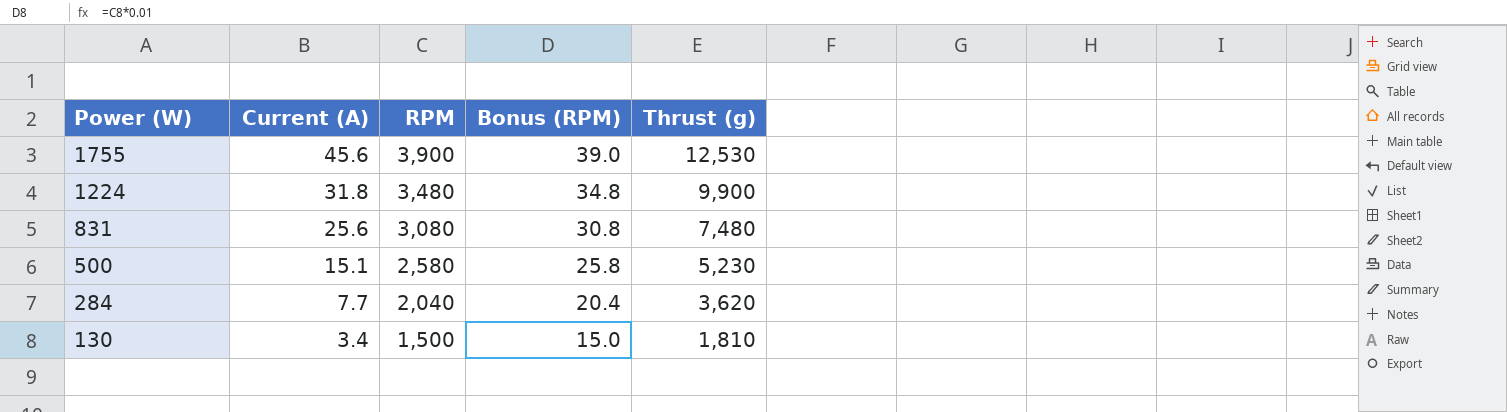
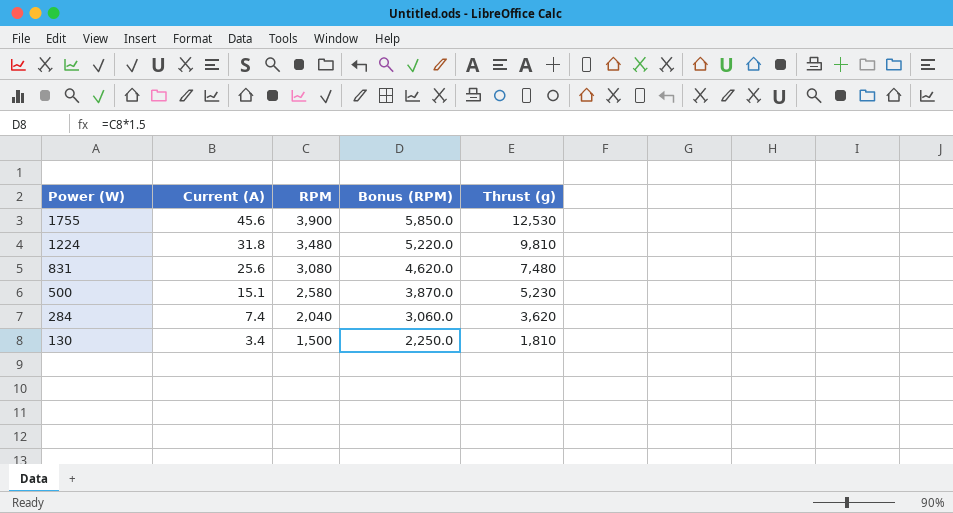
column Bonus (RPM) | formula: [RPM] * 0.01 -> [RPM] * 1.5
1224 | Thrust (g): 9,900 -> 9,810
284 | Current (A): 7.7 -> 7.4

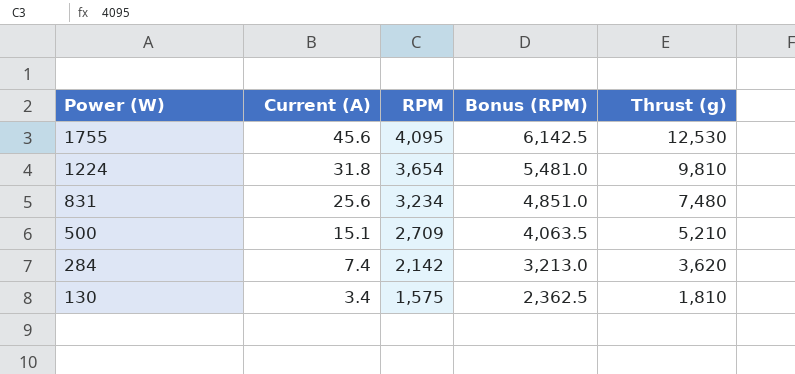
1755 | RPM: 3,900 -> 4,095
1755 | Bonus (RPM): 5,850.0 -> 6,142.5
1224 | RPM: 3,480 -> 3,654
1224 | Bonus (RPM): 5,220.0 -> 5,481.0
831 | RPM: 3,080 -> 3,234
831 | Bonus (RPM): 4,620.0 -> 4,851.0
500 | RPM: 2,580 -> 2,709
500 | Bonus (RPM): 3,870.0 -> 4,063.5
500 | Thrust (g): 5,230 -> 5,210
284 | RPM: 2,040 -> 2,142
284 | Bonus (RPM): 3,060.0 -> 3,213.0
130 | RPM: 1,500 -> 1,575
130 | Bonus (RPM): 2,250.0 -> 2,362.5

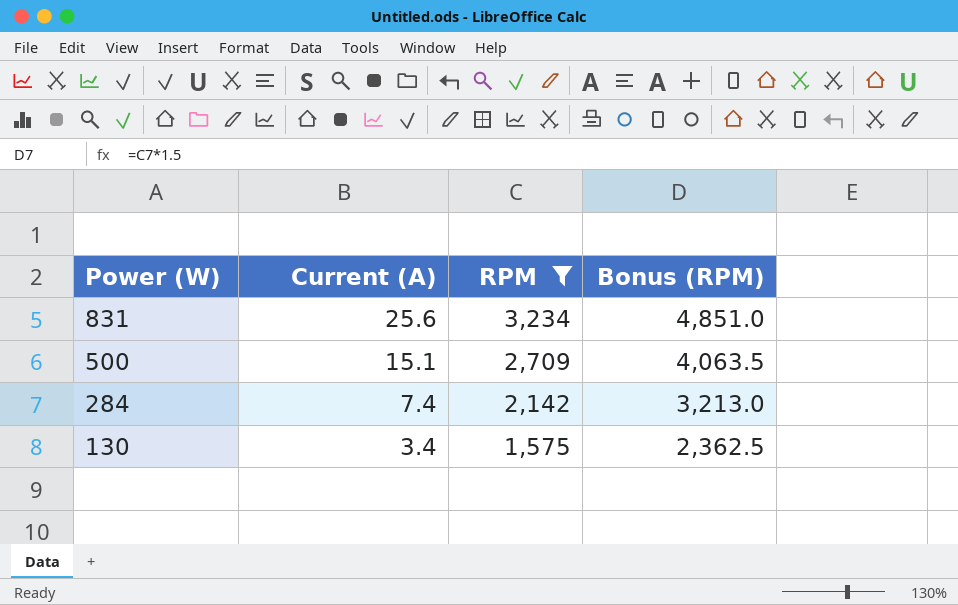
filter: none -> RPM <= 3,234
column Thrust (g) | position: 5 -> none

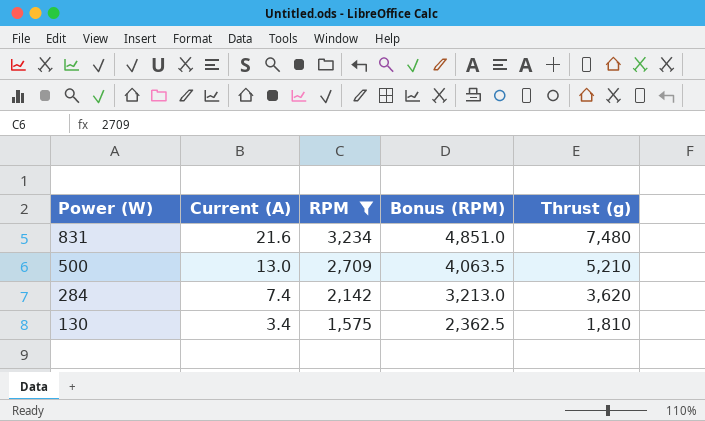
column Thrust (g) | position: none -> 5
831 | Current (A): 25.6 -> 21.6
500 | Current (A): 15.1 -> 13.0

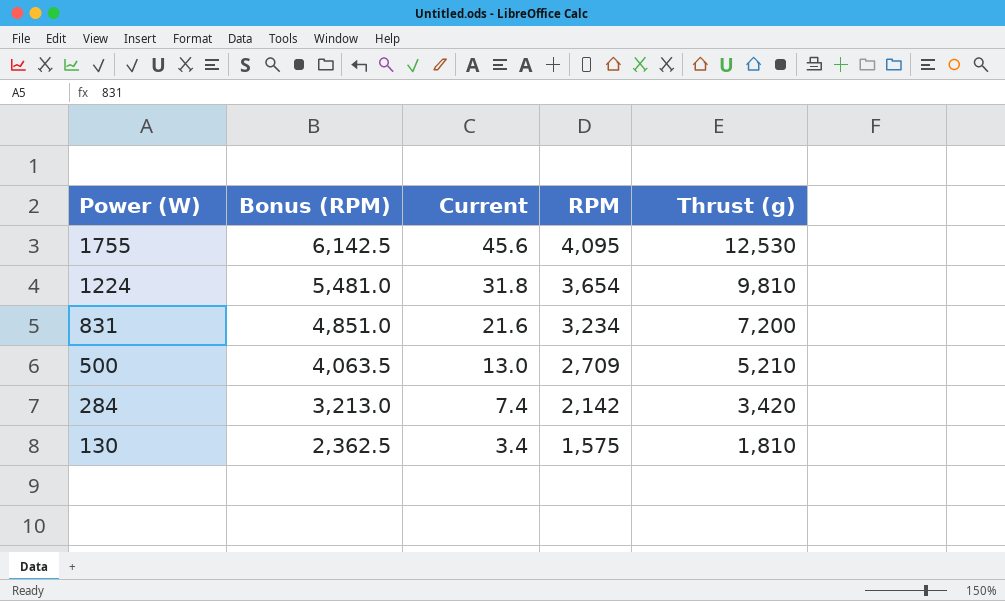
filter: RPM <= 3,234 -> none
column Bonus (RPM) | position: 4 -> 2
column name: Current (A) -> Current
831 | Thrust (g): 7,480 -> 7,200
284 | Thrust (g): 3,620 -> 3,420

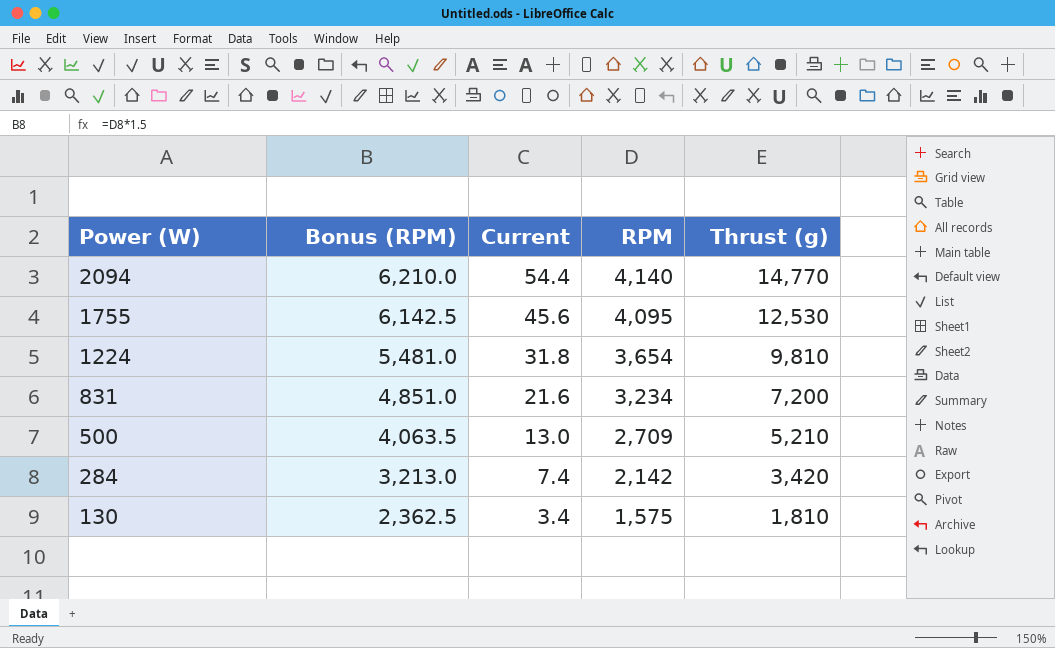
row 2094: none -> 6,210.0 | 54.4 | 4,140 | 14,770

